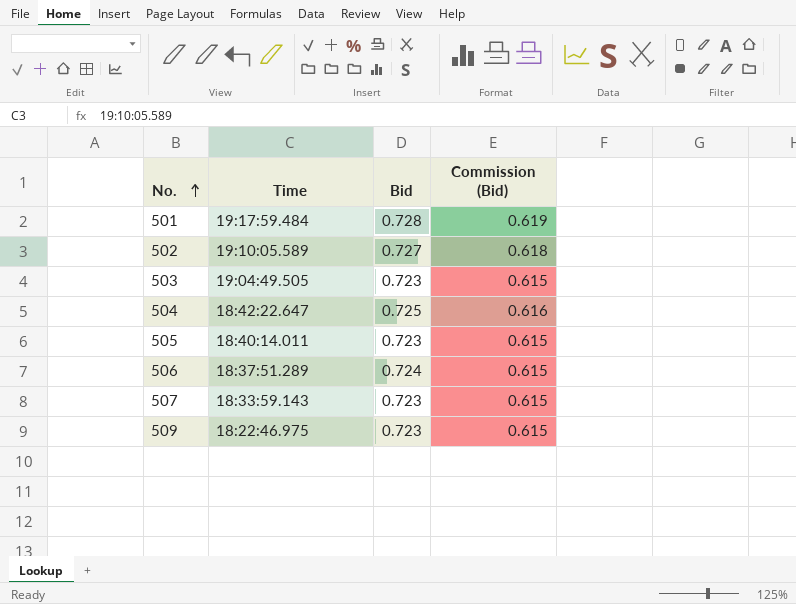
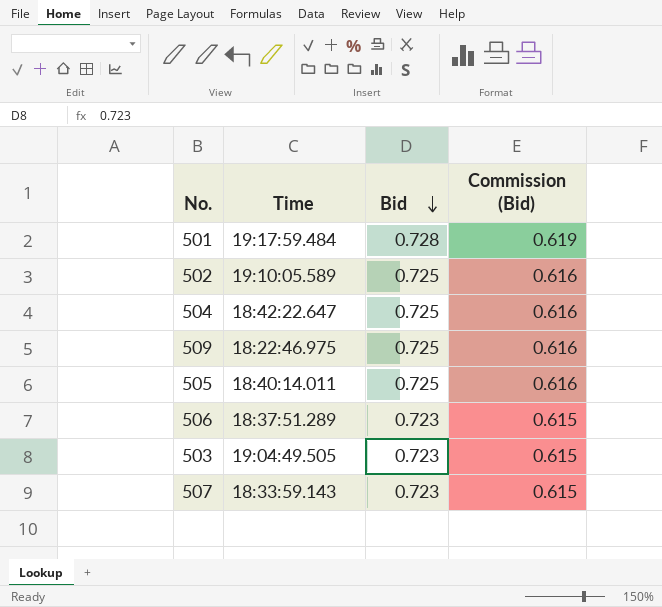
row order: No. ascending -> Bid descending
502 | Bid: 0.727 -> 0.725
502 | Commission (Bid): 0.618 -> 0.616
509 | Bid: 0.723 -> 0.725
509 | Commission (Bid): 0.615 -> 0.616
505 | Bid: 0.723 -> 0.725
505 | Commission (Bid): 0.615 -> 0.616
506 | Bid: 0.724 -> 0.723

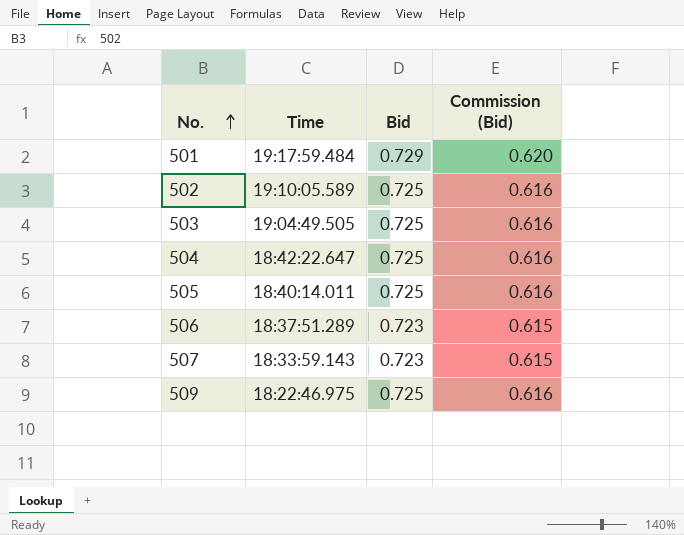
row order: Bid descending -> No. ascending
501 | Bid: 0.728 -> 0.729
501 | Commission (Bid): 0.619 -> 0.620
503 | Bid: 0.723 -> 0.725
503 | Commission (Bid): 0.615 -> 0.616

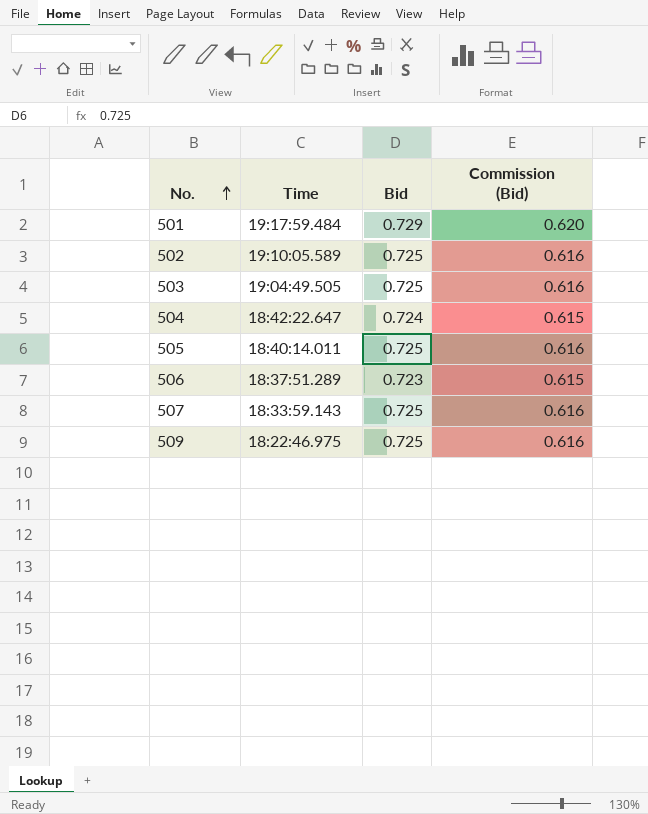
504 | Bid: 0.725 -> 0.724
504 | Commission (Bid): 0.616 -> 0.615
507 | Bid: 0.723 -> 0.725
507 | Commission (Bid): 0.615 -> 0.616

